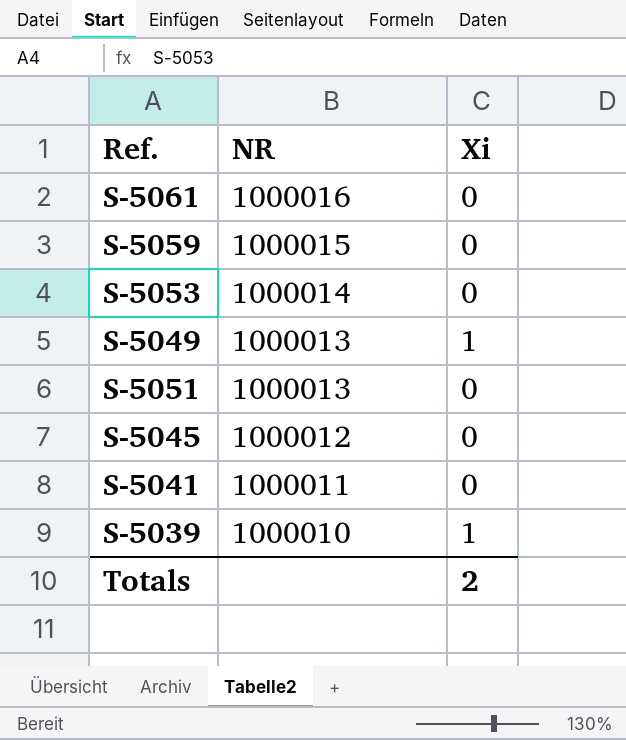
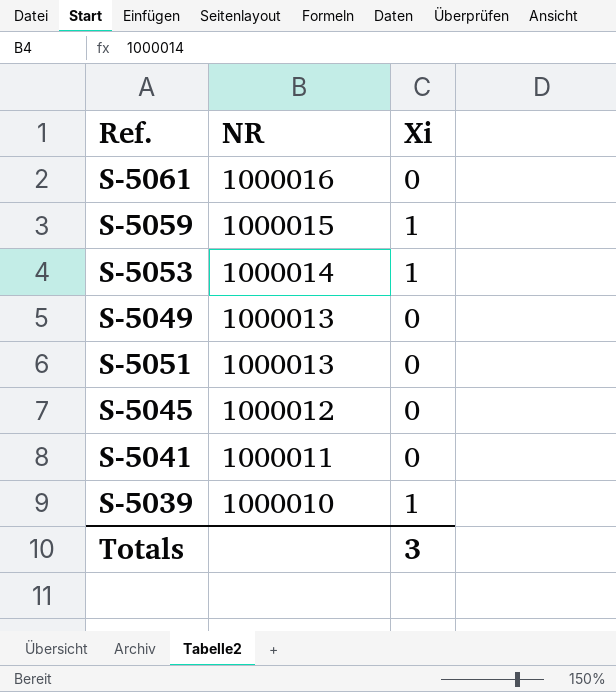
S-5059 | Xi: 0 -> 1
S-5053 | Xi: 0 -> 1
S-5049 | Xi: 1 -> 0
Totals | Xi: 2 -> 3

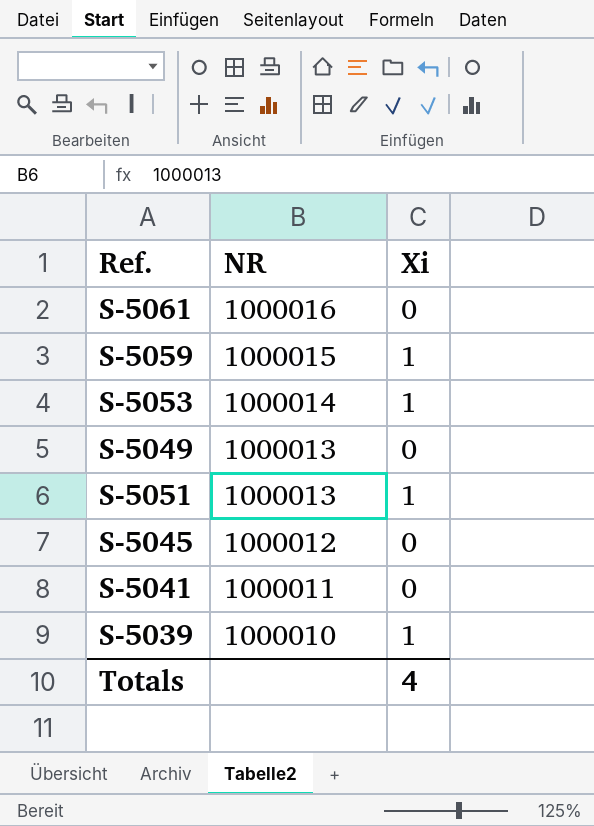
S-5051 | Xi: 0 -> 1
Totals | Xi: 3 -> 4

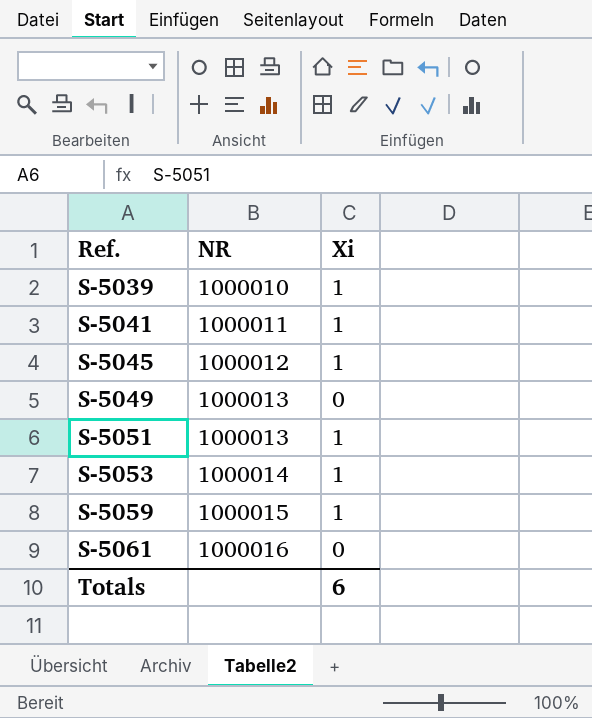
row order: NR descending -> Ref. ascending
S-5041 | Xi: 0 -> 1
S-5045 | Xi: 0 -> 1
Totals | Xi: 4 -> 6

